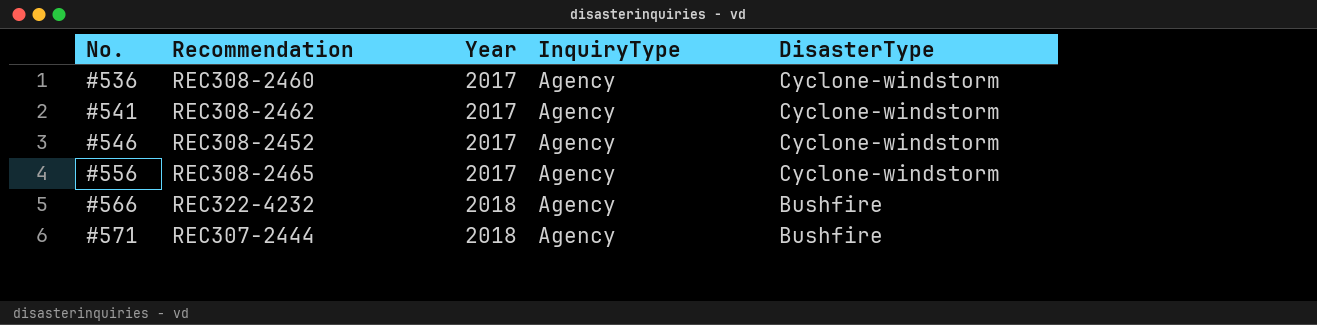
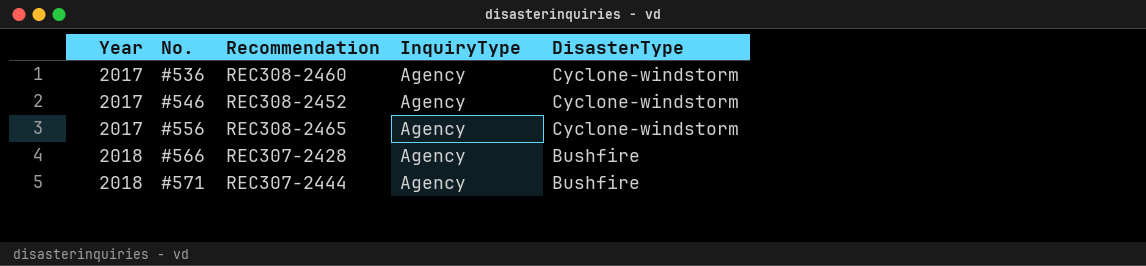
column Year | position: 3 -> 1
row #541: REC308-2462 | 2017 | Agency | Cyclone-windstorm -> none
#566 | Recommendation: REC322-4232 -> REC307-2428

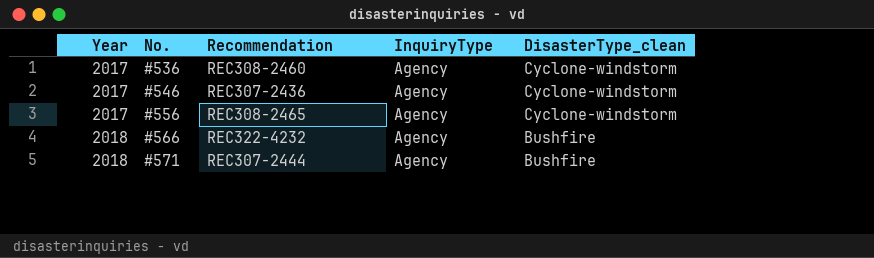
column name: DisasterType -> DisasterType_clean
#546 | Recommendation: REC308-2452 -> REC307-2436
#566 | Recommendation: REC307-2428 -> REC322-4232

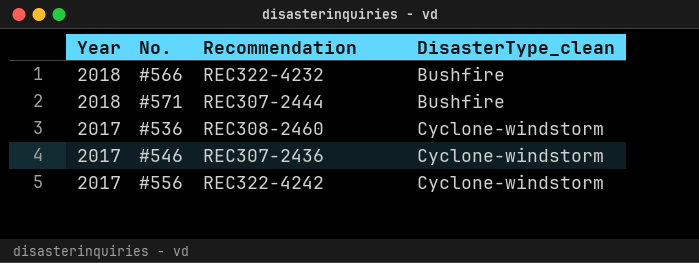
row order: Year ascending -> Year descending
column InquiryType | position: 4 -> none
#556 | Recommendation: REC308-2465 -> REC322-4242

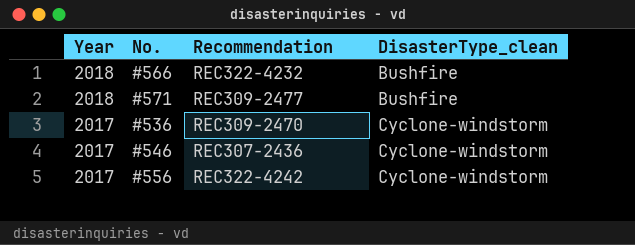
#571 | Recommendation: REC307-2444 -> REC309-2477
#536 | Recommendation: REC308-2460 -> REC309-2470

